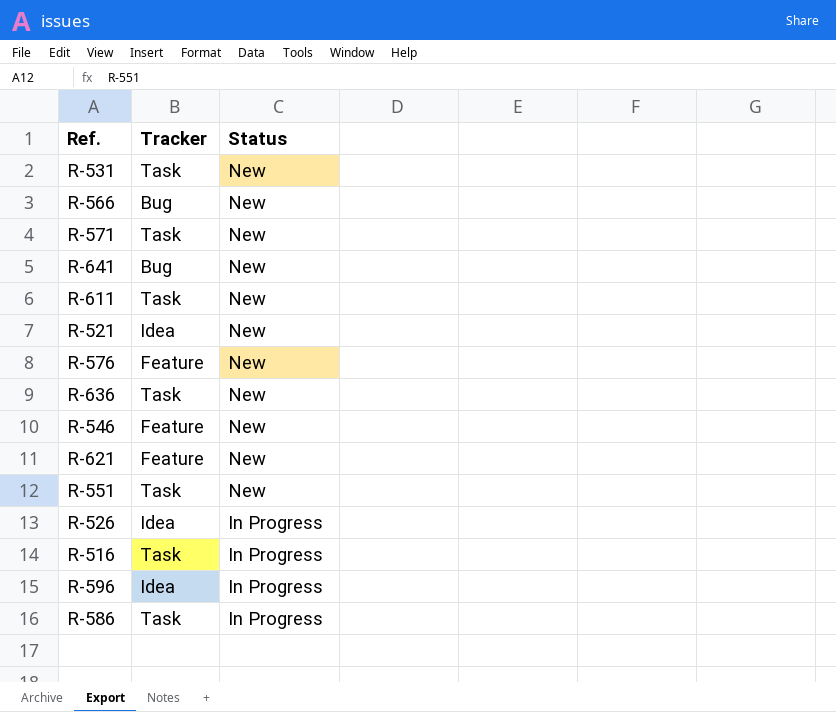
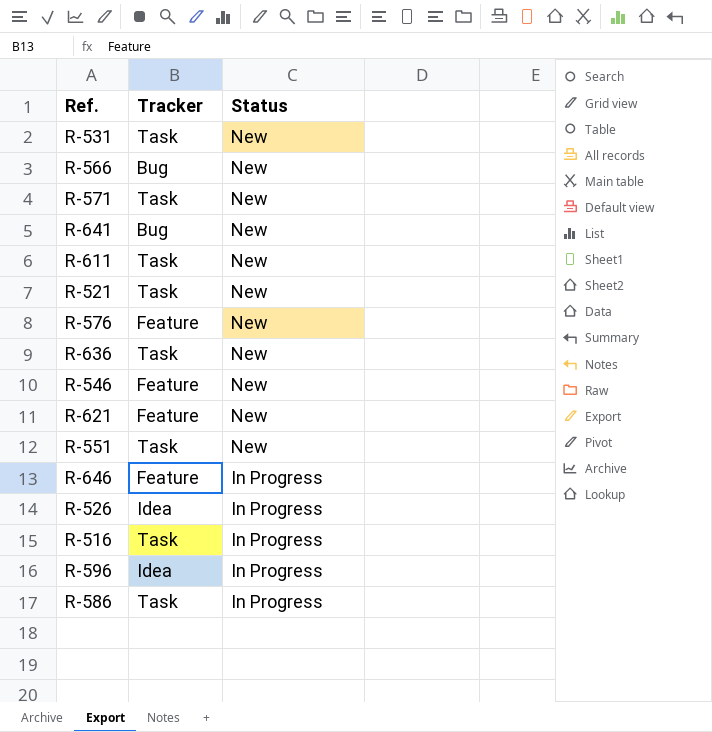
R-521 | Tracker: Idea -> Task
row R-646: none -> Feature | In Progress

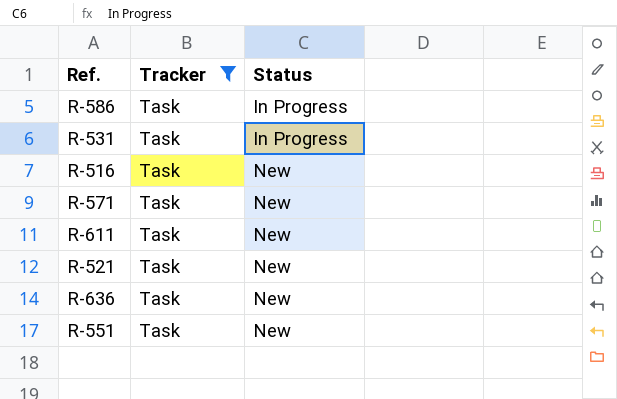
filter: none -> Tracker = Task
row order: Status descending -> Status ascending
R-531 | Status: New -> In Progress
R-516 | Status: In Progress -> New

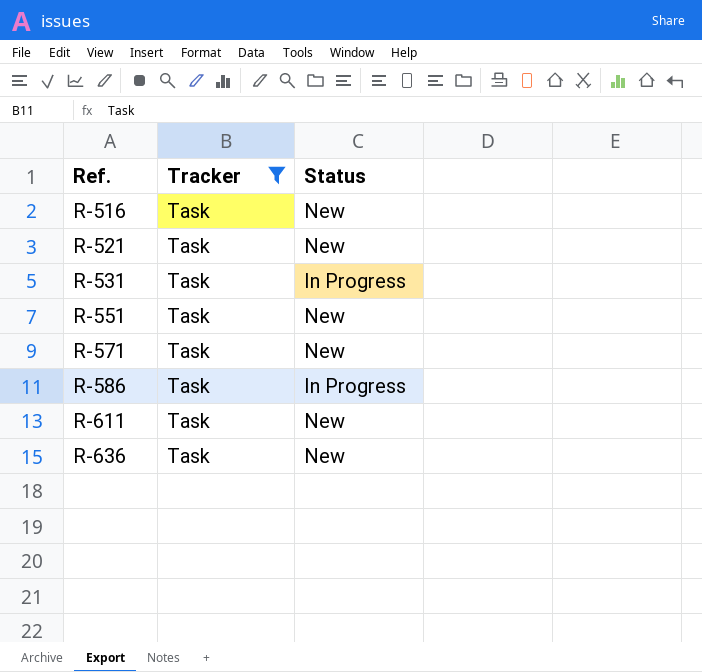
row order: Status ascending -> Ref. ascending

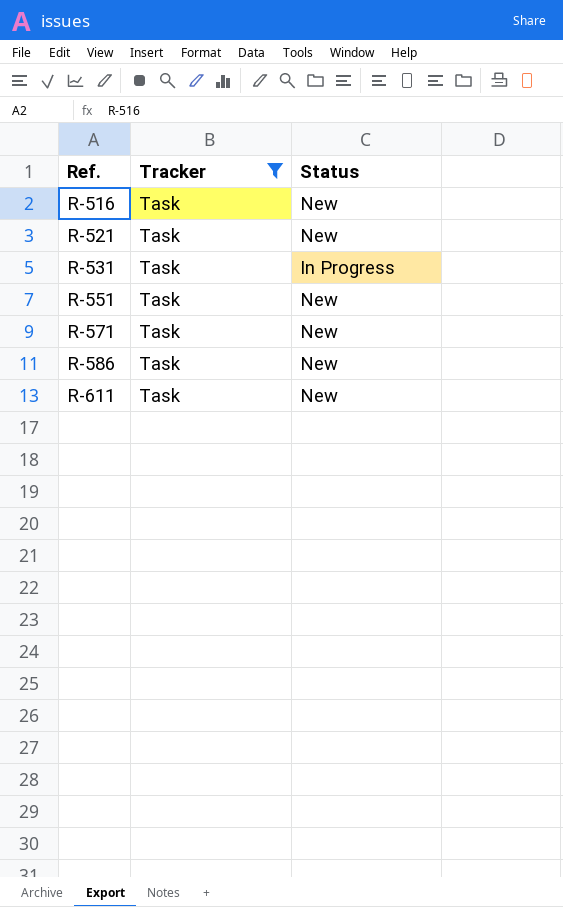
row R-636: Task | New -> none
R-586 | Status: In Progress -> New

